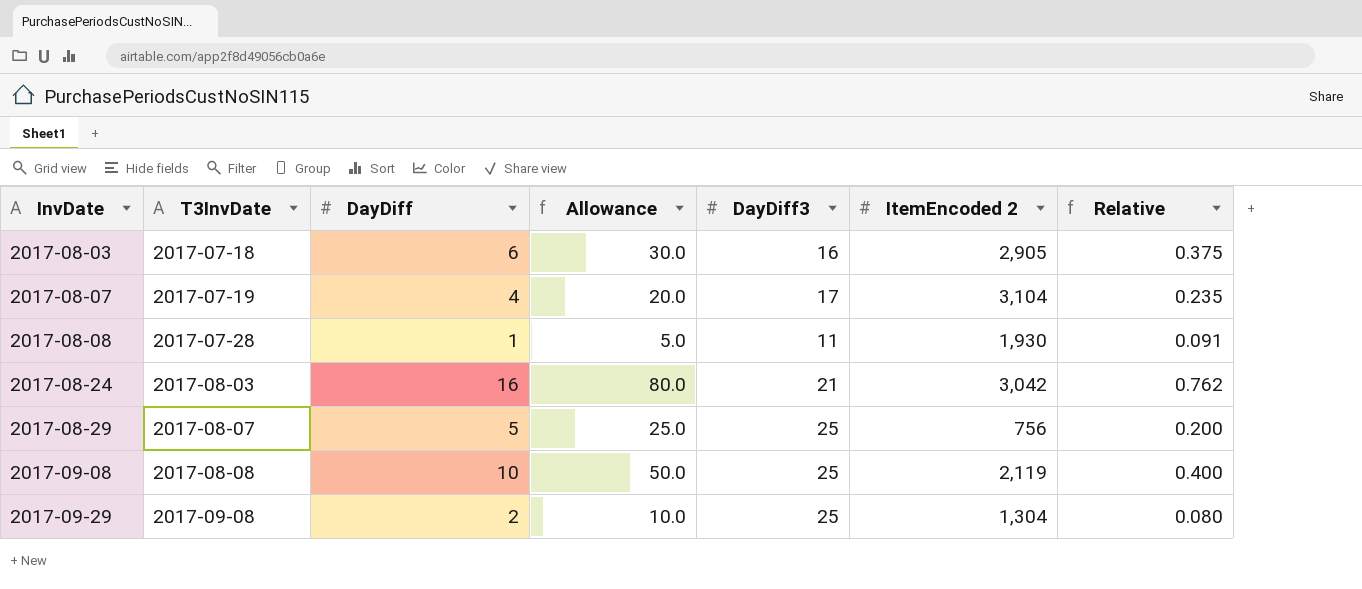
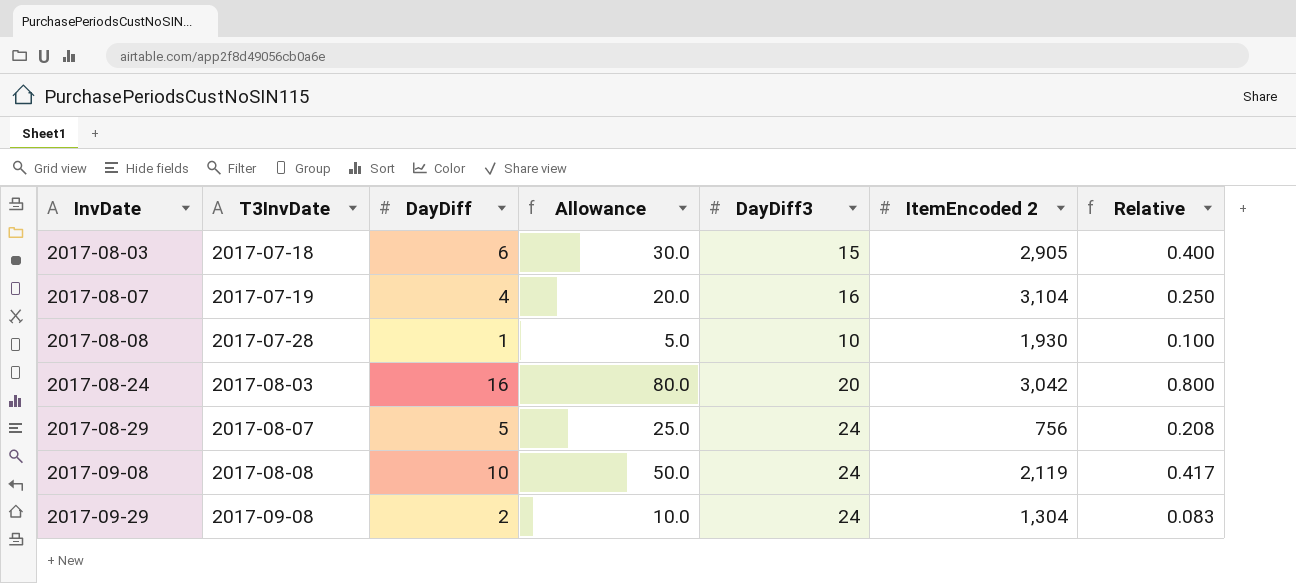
2017-08-03 | DayDiff3: 16 -> 15
2017-08-03 | Relative: 0.375 -> 0.400
2017-08-07 | DayDiff3: 17 -> 16
2017-08-07 | Relative: 0.235 -> 0.250
2017-08-08 | DayDiff3: 11 -> 10
2017-08-08 | Relative: 0.091 -> 0.100
2017-08-24 | DayDiff3: 21 -> 20
2017-08-24 | Relative: 0.762 -> 0.800
2017-08-29 | DayDiff3: 25 -> 24
2017-08-29 | Relative: 0.200 -> 0.208
2017-09-08 | DayDiff3: 25 -> 24
2017-09-08 | Relative: 0.400 -> 0.417
2017-09-29 | DayDiff3: 25 -> 24
2017-09-29 | Relative: 0.080 -> 0.083

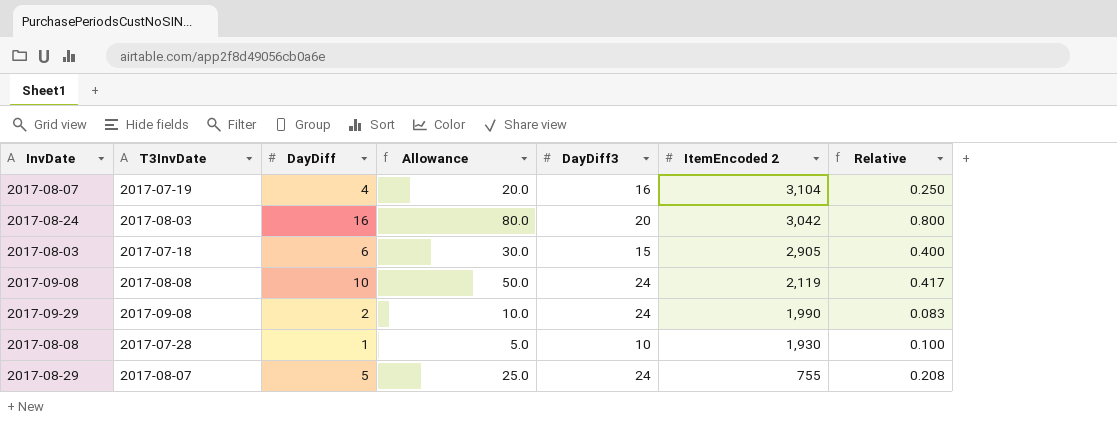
row order: InvDate ascending -> ItemEncoded 2 descending
2017-09-29 | ItemEncoded 2: 1,304 -> 1,990
2017-08-29 | ItemEncoded 2: 756 -> 755

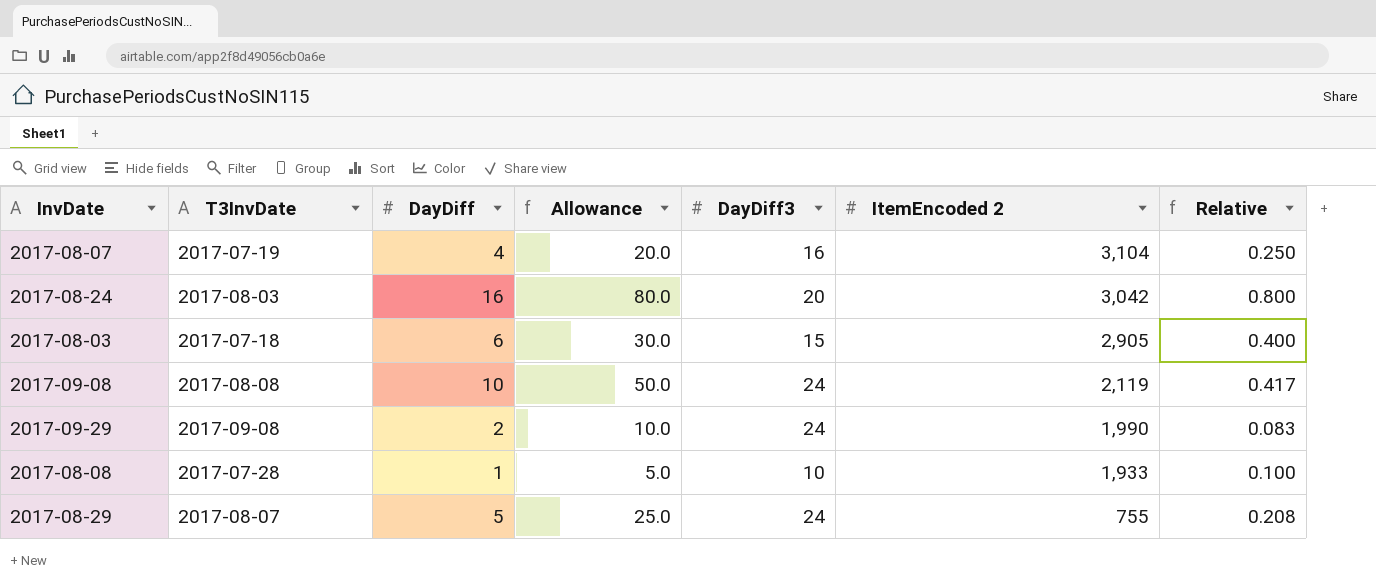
2017-08-08 | ItemEncoded 2: 1,930 -> 1,933

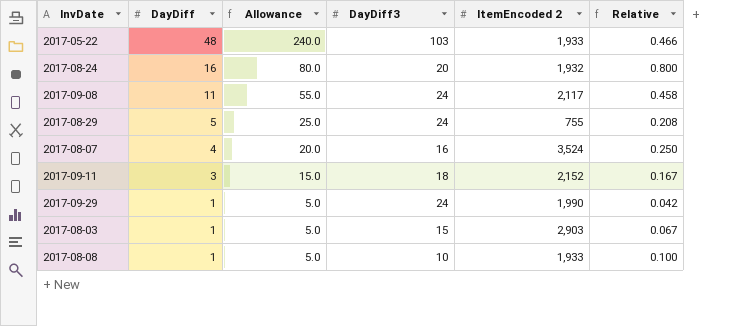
row order: ItemEncoded 2 descending -> DayDiff descending
column T3InvDate | position: 2 -> none
row 2017-05-22: none -> 48 | 240.0 | 103 | 1,933 | 0.466
2017-08-24 | ItemEncoded 2: 3,042 -> 1,932
2017-09-08 | DayDiff: 10 -> 11
2017-09-08 | Allowance: 50.0 -> 55.0
2017-09-08 | ItemEncoded 2: 2,119 -> 2,117
2017-09-08 | Relative: 0.417 -> 0.458
2017-08-07 | ItemEncoded 2: 3,104 -> 3,524
row 2017-09-11: none -> 3 | 15.0 | 18 | 2,152 | 0.167
2017-09-29 | DayDiff: 2 -> 1
2017-09-29 | Allowance: 10.0 -> 5.0
2017-09-29 | Relative: 0.083 -> 0.042
2017-08-03 | DayDiff: 6 -> 1
2017-08-03 | Allowance: 30.0 -> 5.0
2017-08-03 | ItemEncoded 2: 2,905 -> 2,903
2017-08-03 | Relative: 0.400 -> 0.067

